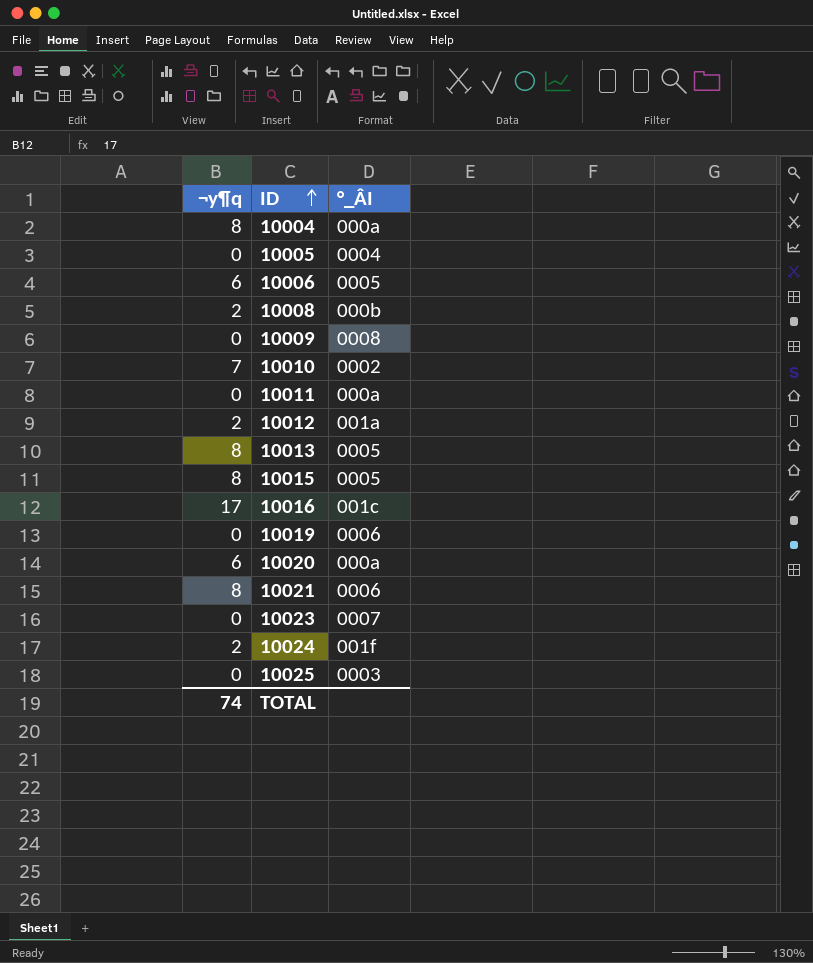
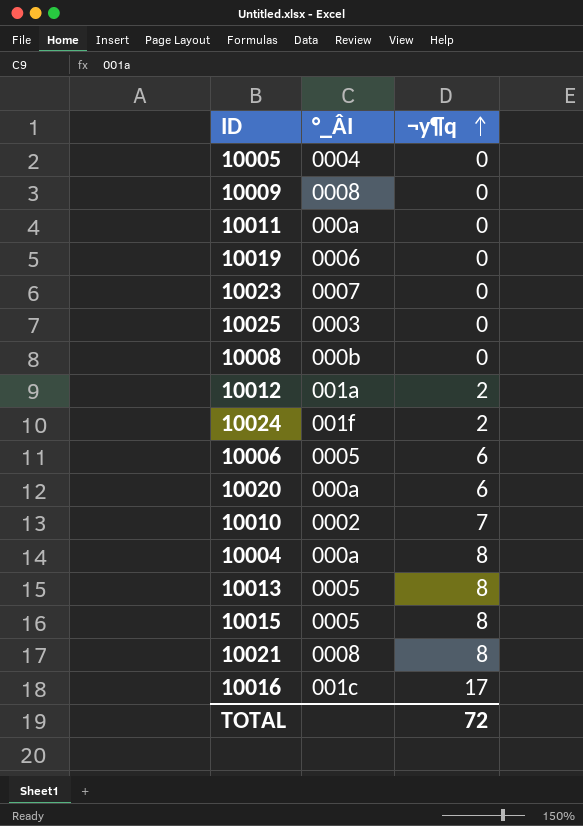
row order: ID ascending -> ¬y¶q ascending
column ¬y¶q | position: 1 -> 3
10008 | ¬y¶q: 2 -> 0
10021 | °_ÂI: 0006 -> 0008
TOTAL | ¬y¶q: 74 -> 72

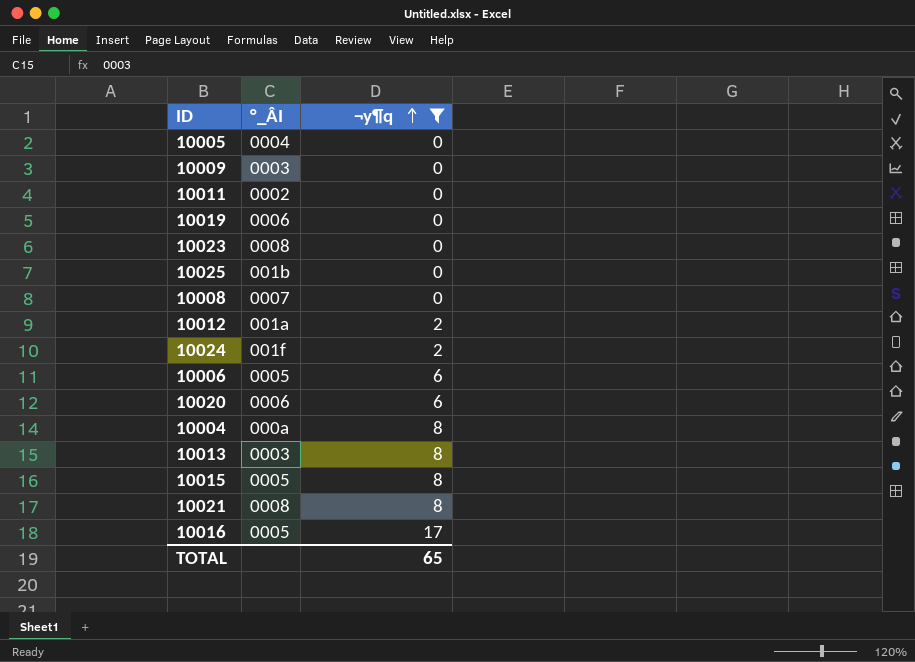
filter: none -> ¬y¶q != 7
10009 | °_ÂI: 0008 -> 0003
10011 | °_ÂI: 000a -> 0002
10023 | °_ÂI: 0007 -> 0008
10025 | °_ÂI: 0003 -> 001b
10008 | °_ÂI: 000b -> 0007
10020 | °_ÂI: 000a -> 0006
10013 | °_ÂI: 0005 -> 0003
10016 | °_ÂI: 001c -> 0005
TOTAL | ¬y¶q: 72 -> 65

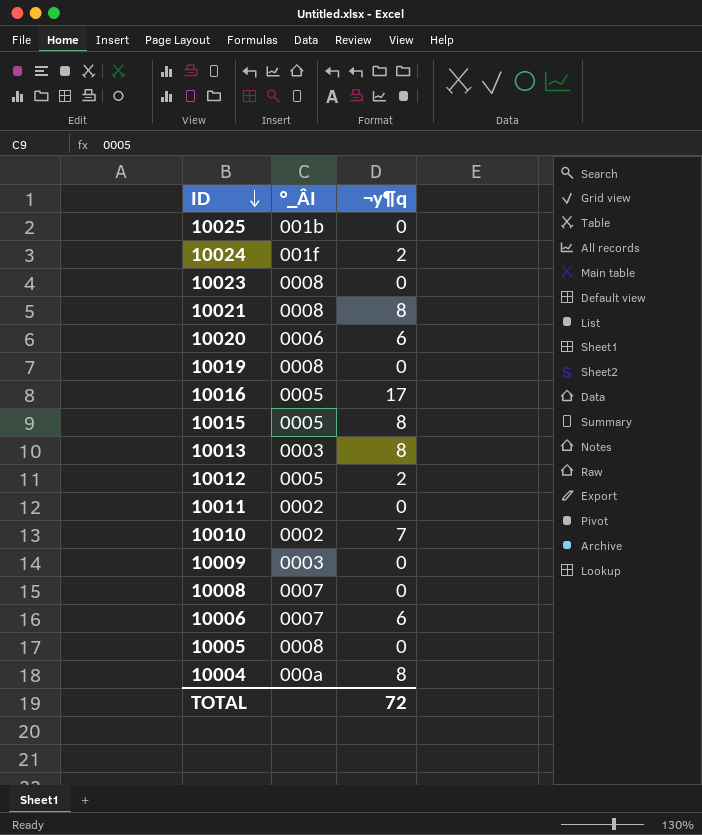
filter: ¬y¶q != 7 -> none
row order: ¬y¶q ascending -> ID descending
10019 | °_ÂI: 0006 -> 0008
10012 | °_ÂI: 001a -> 0005
10006 | °_ÂI: 0005 -> 0007
10005 | °_ÂI: 0004 -> 0008
TOTAL | ¬y¶q: 65 -> 72

